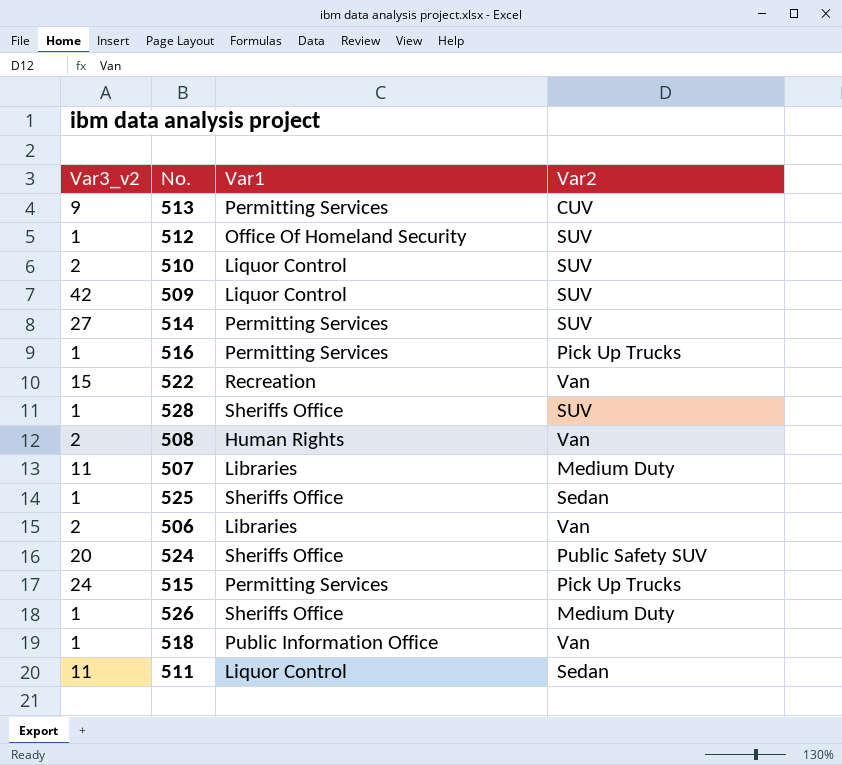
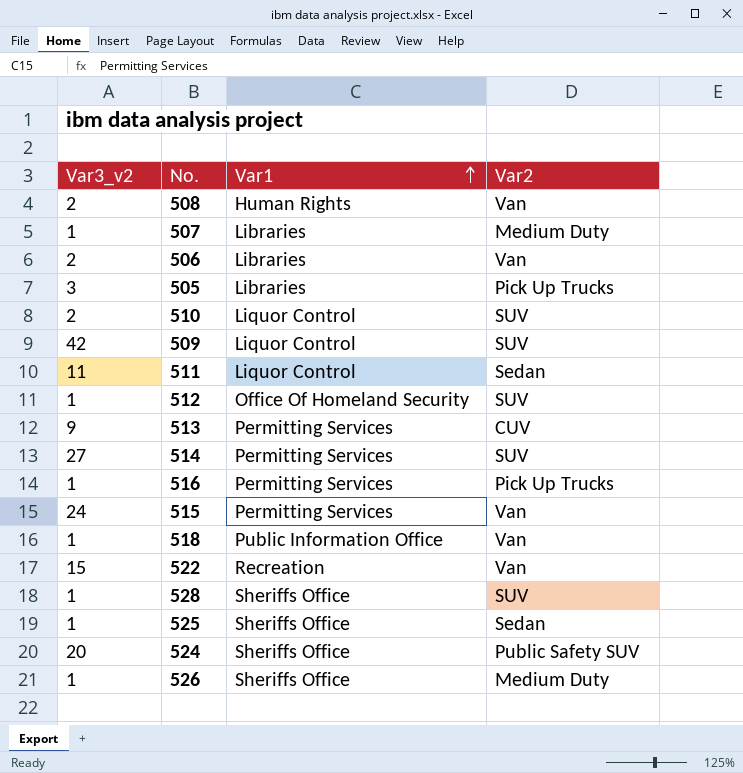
row order: none -> Var1 ascending
507 | Var3_v2: 11 -> 1
row 505: none -> 3 | Libraries | Pick Up Trucks
515 | Var2: Pick Up Trucks -> Van

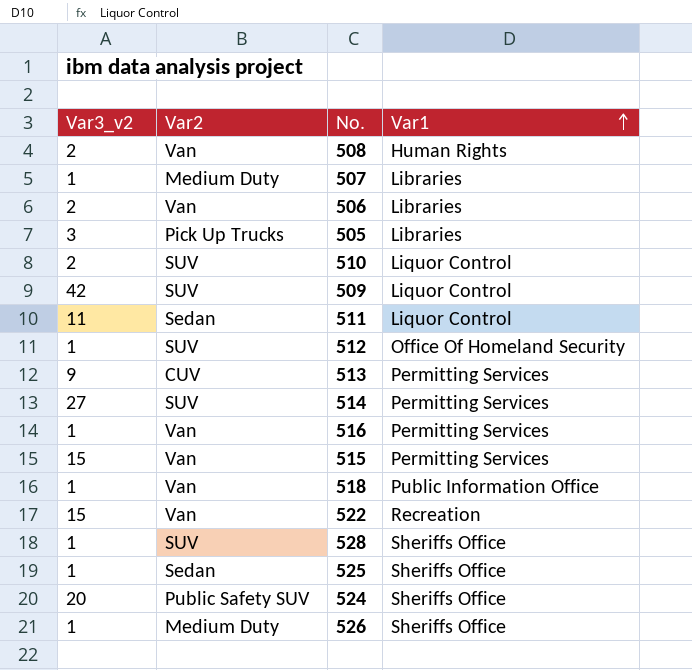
column Var2 | position: 4 -> 2
516 | Var2: Pick Up Trucks -> Van
515 | Var3_v2: 24 -> 15

